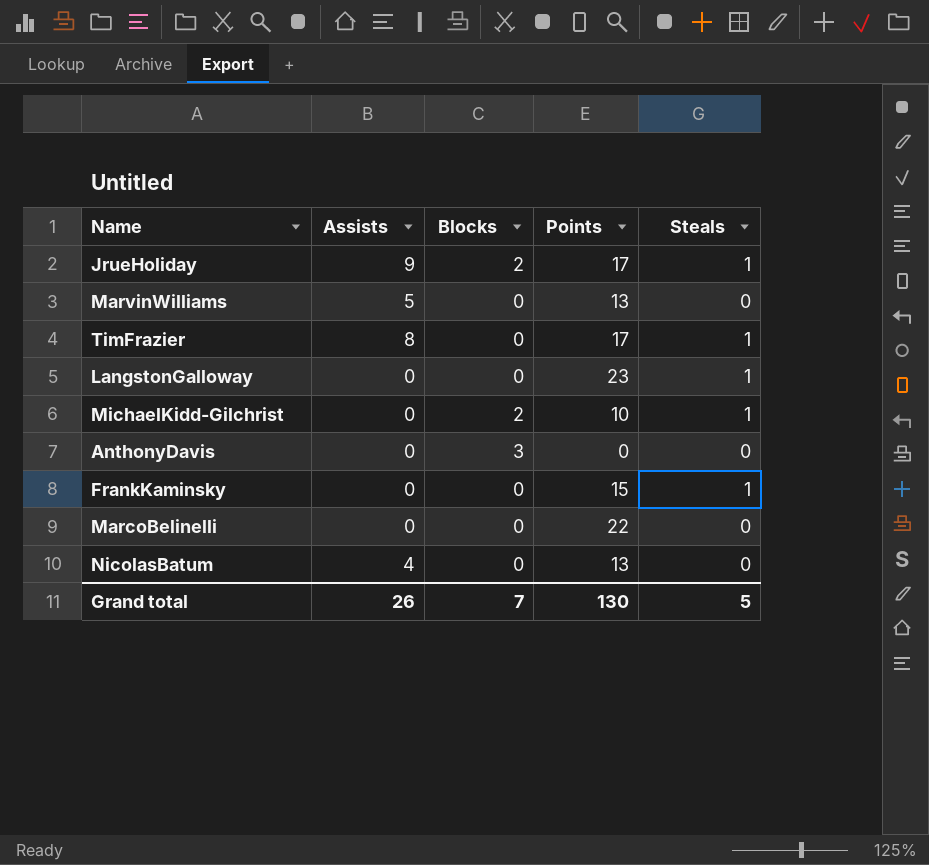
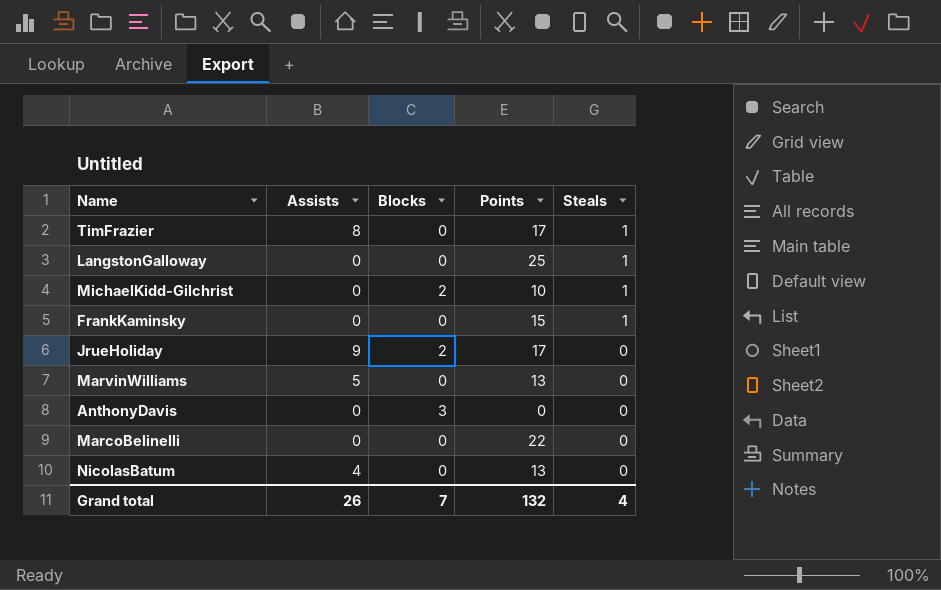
row order: none -> Steals descending
LangstonGalloway | Points: 23 -> 25
JrueHoliday | Steals: 1 -> 0
Grand total | Points: 130 -> 132
Grand total | Steals: 5 -> 4

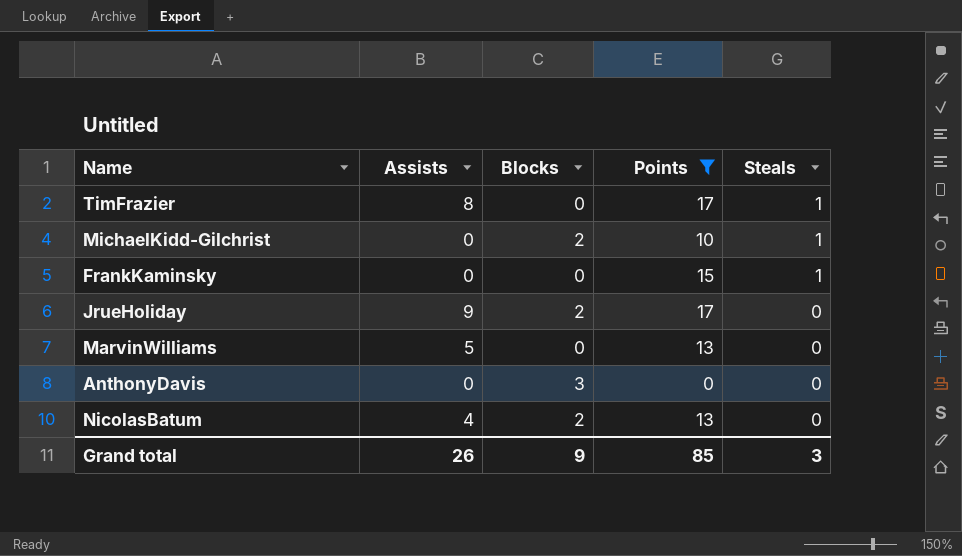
filter: none -> Points <= 17
NicolasBatum | Blocks: 0 -> 2
Grand total | Blocks: 7 -> 9
Grand total | Points: 132 -> 85
Grand total | Steals: 4 -> 3

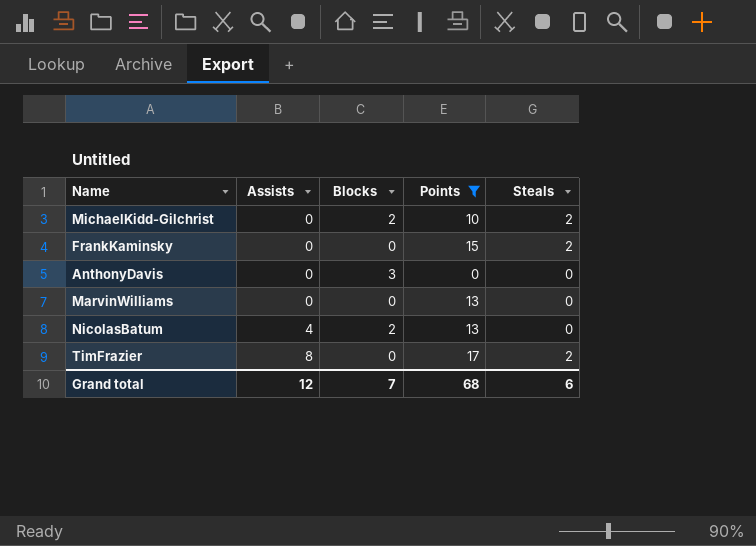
row order: Steals descending -> Assists ascending
row JrueHoliday: 9 | 2 | 17 | 0 -> none
MichaelKidd-Gilchrist | Steals: 1 -> 2
FrankKaminsky | Steals: 1 -> 2
MarvinWilliams | Assists: 5 -> 0
TimFrazier | Steals: 1 -> 2
Grand total | Assists: 26 -> 12
Grand total | Blocks: 9 -> 7
Grand total | Points: 85 -> 68
Grand total | Steals: 3 -> 6

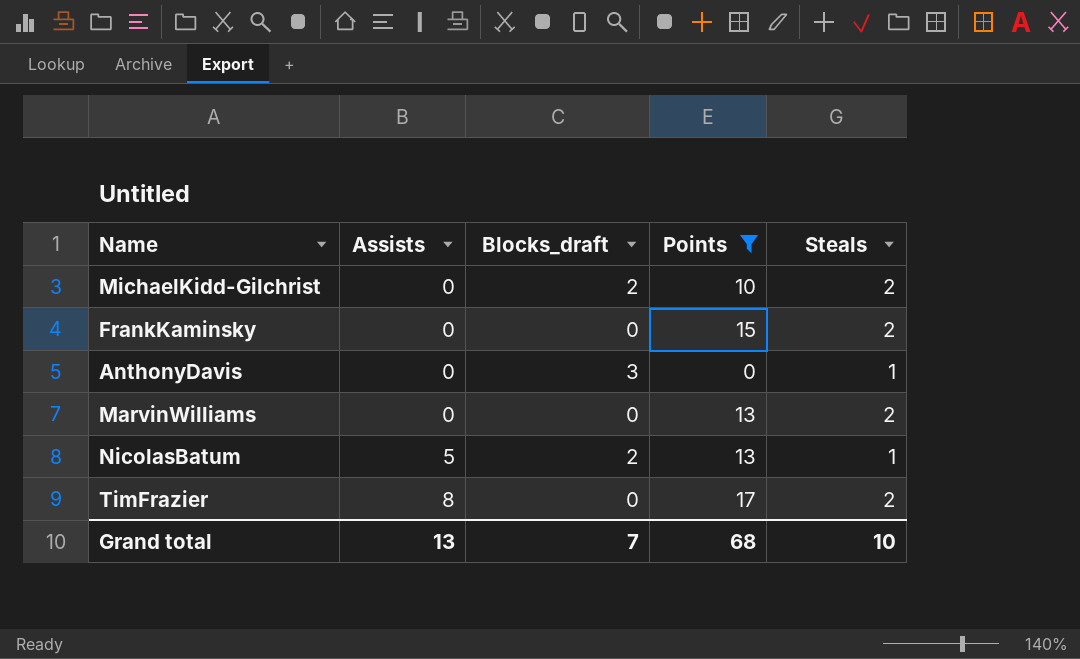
column name: Blocks -> Blocks_draft
AnthonyDavis | Steals: 0 -> 1
MarvinWilliams | Steals: 0 -> 2
NicolasBatum | Assists: 4 -> 5
NicolasBatum | Steals: 0 -> 1
Grand total | Assists: 12 -> 13
Grand total | Steals: 6 -> 10

